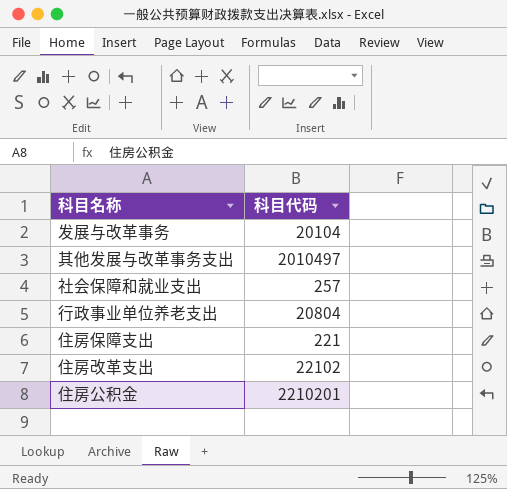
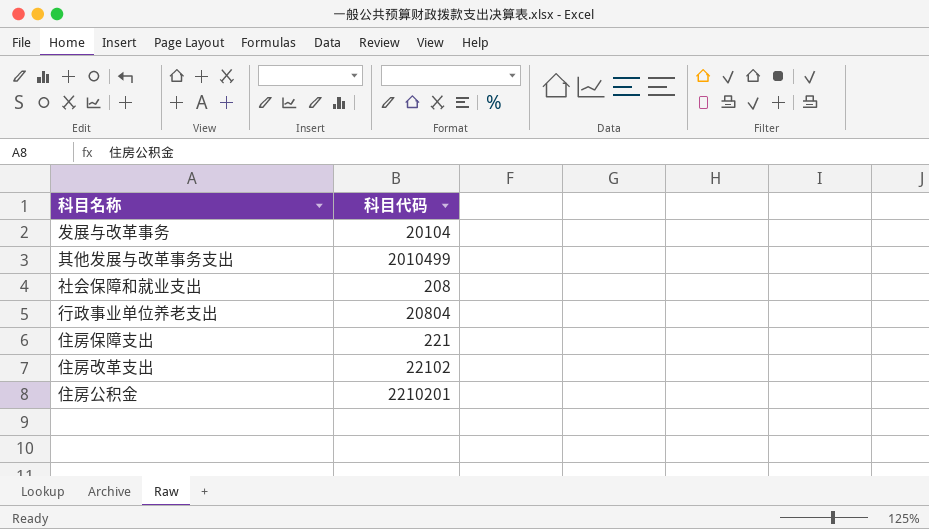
其他发展与改革事务支出 | 科目代码: 2010497 -> 2010499
社会保障和就业支出 | 科目代码: 257 -> 208

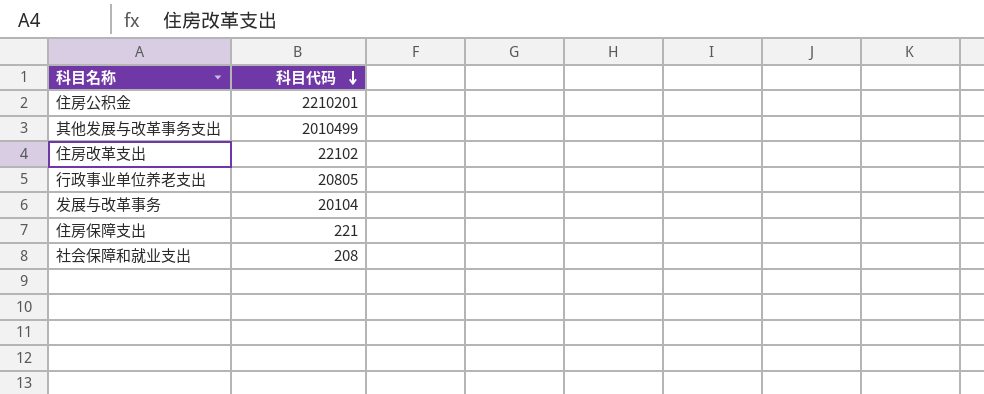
row order: none -> 科目代码 descending
行政事业单位养老支出 | 科目代码: 20804 -> 20805

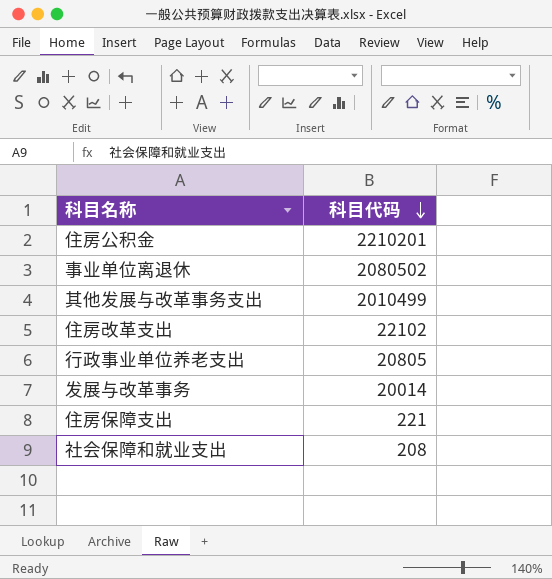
row 事业单位离退休: none -> 2080502
发展与改革事务 | 科目代码: 20104 -> 20014

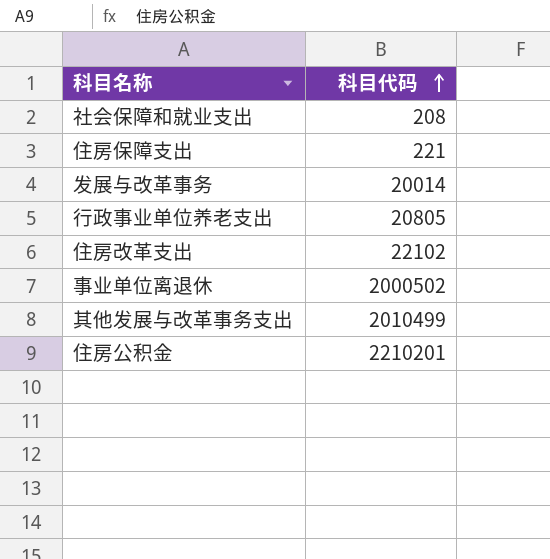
row order: 科目代码 descending -> 科目代码 ascending
事业单位离退休 | 科目代码: 2080502 -> 2000502

